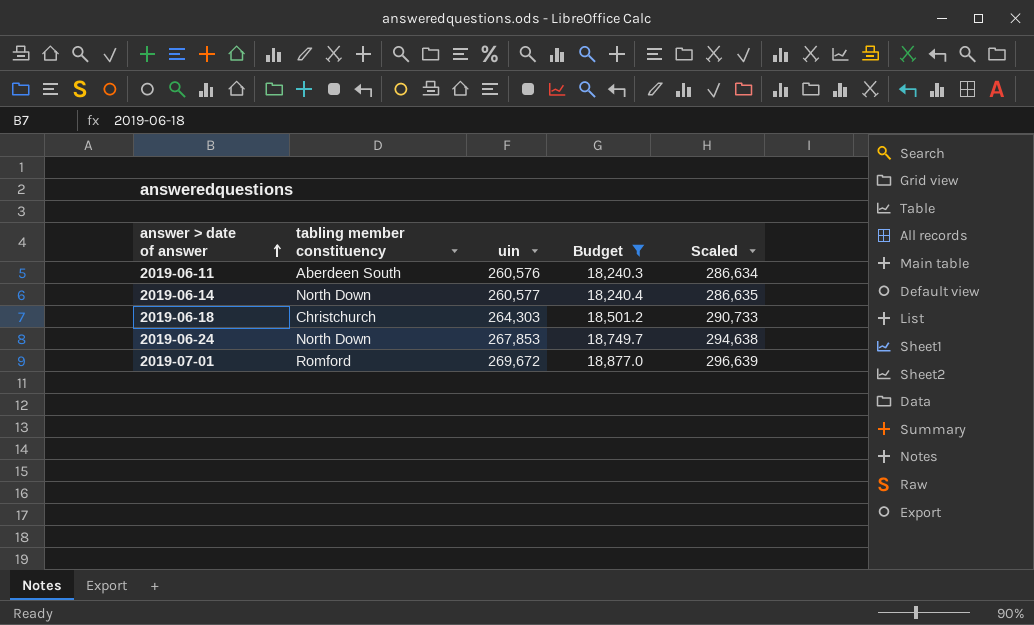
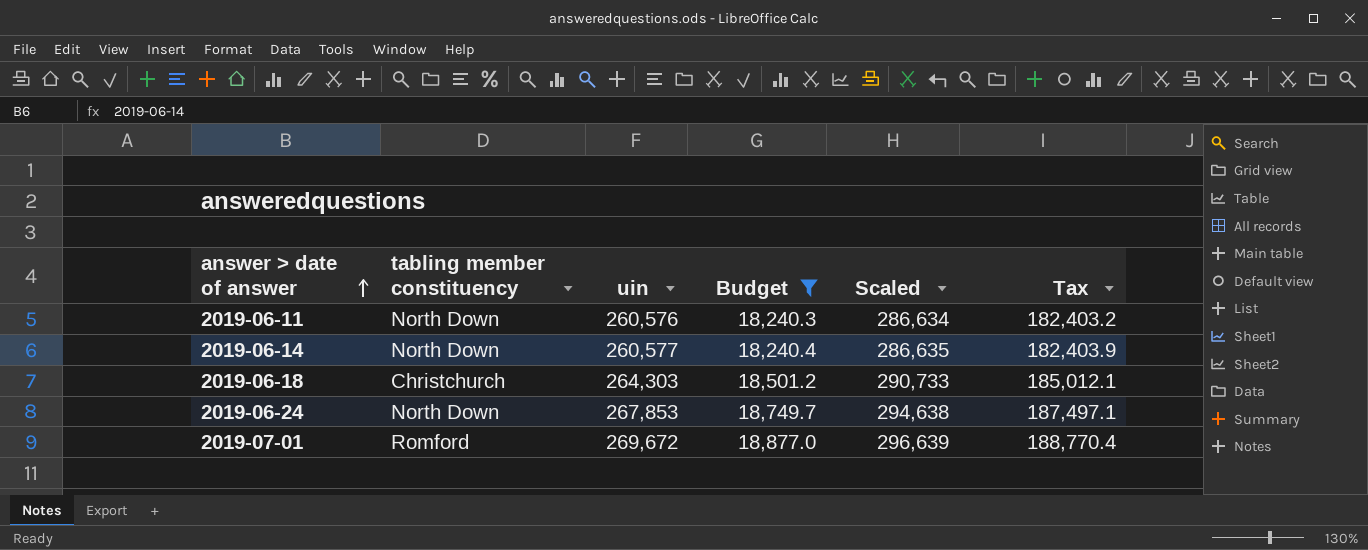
column Tax | formula: none -> [uin] * 0.7
2019-06-11 | tabling member constituency: Aberdeen South -> North Down

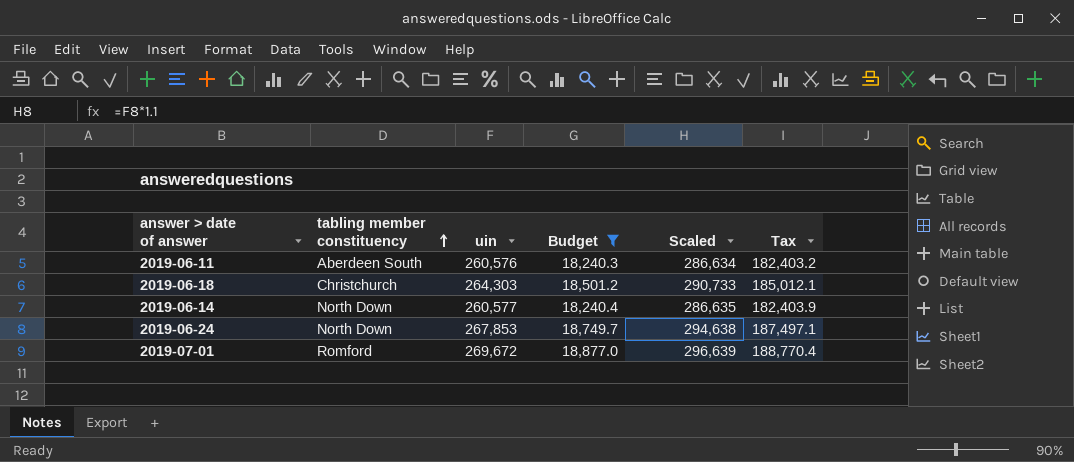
row order: answer > date of answer ascending -> tabling member constituency ascending
2019-06-11 | tabling member constituency: North Down -> Aberdeen South

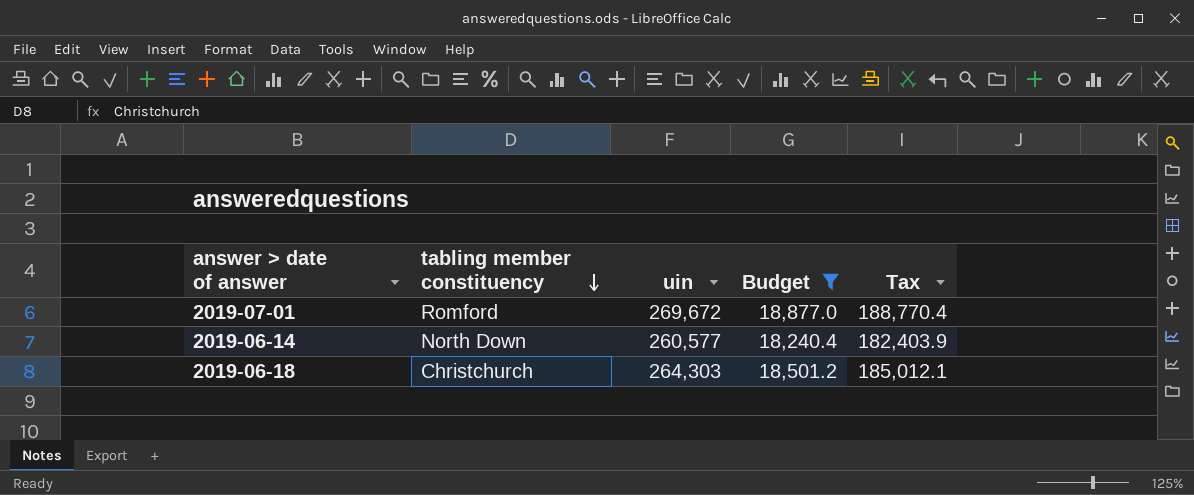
row order: tabling member constituency ascending -> tabling member constituency descending
column Scaled | formula: [uin] * 1.1 -> none
row 2019-06-11: Aberdeen South | 260,576 | 18,240.3 | 286,634 | 182,403.2 -> none
row 2019-06-24: North Down | 267,853 | 18,749.7 | 294,638 | 187,497.1 -> none

